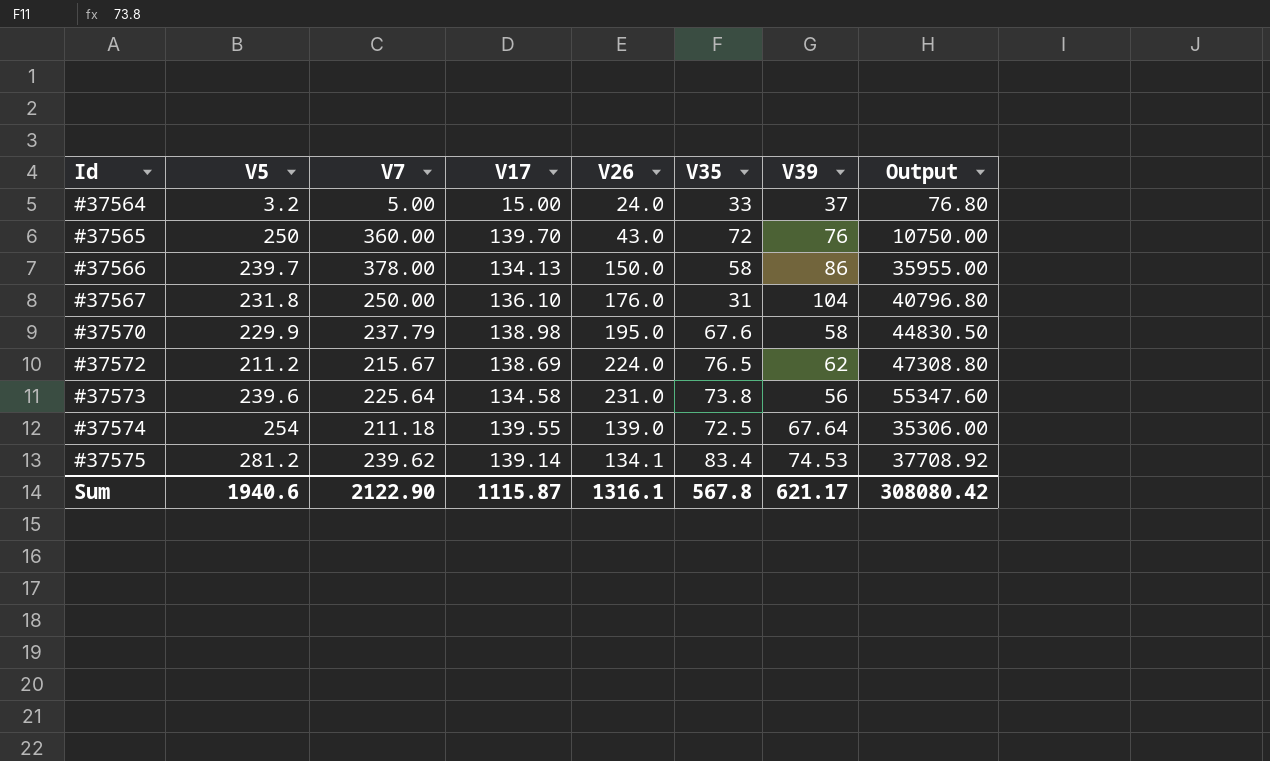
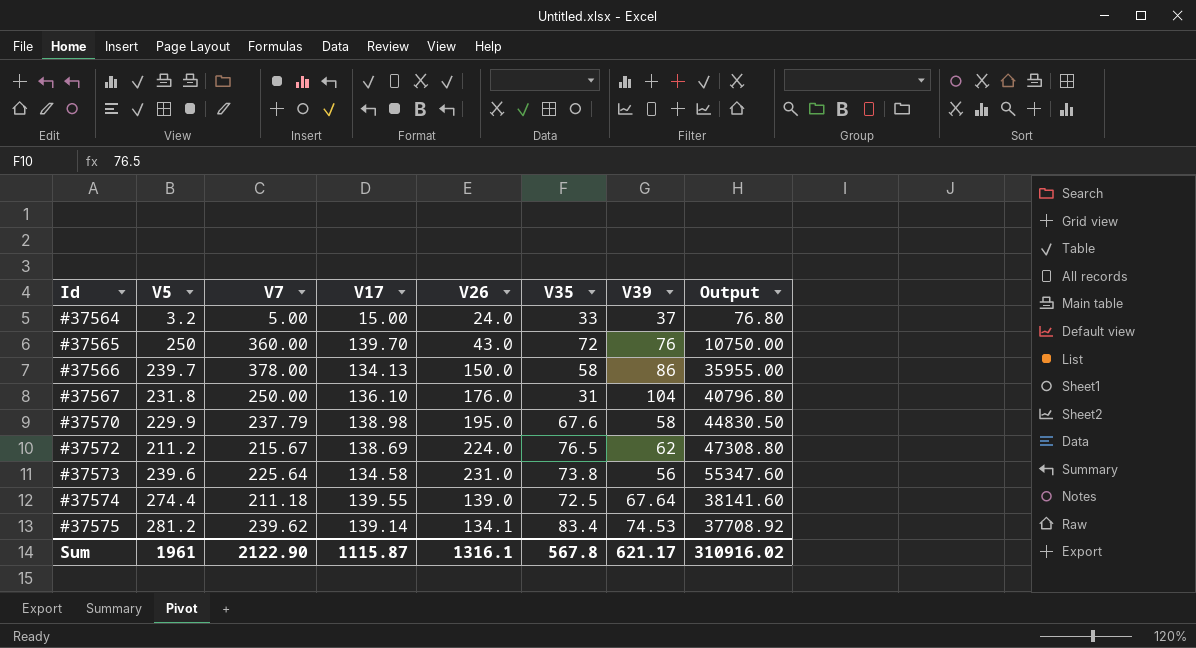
#37574 | V5: 254 -> 274.4
#37574 | Output: 35306.00 -> 38141.60
Sum | V5: 1940.6 -> 1961
Sum | Output: 308080.42 -> 310916.02

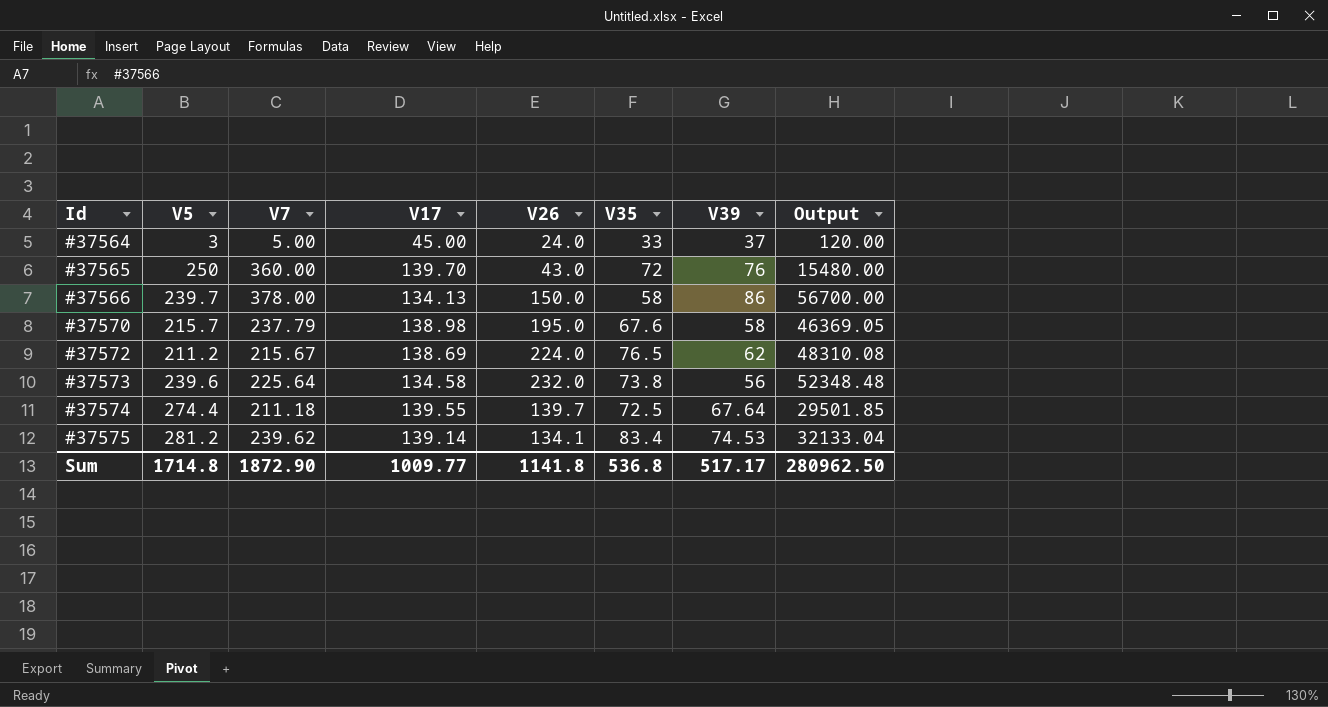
column Output | formula: [V5] * [V26] -> [V7] * [V26]
row #37567: 231.8 | 250.00 | 136.10 | 176.0 | 31 | 104 | 40796.80 -> none
#37564 | V5: 3.2 -> 3
#37564 | V17: 15.00 -> 45.00
#37570 | V5: 229.9 -> 215.7
#37573 | V26: 231.0 -> 232.0
#37574 | V26: 139.0 -> 139.7
Sum | V5: 1961 -> 1714.8
Sum | V7: 2122.90 -> 1872.90
Sum | V17: 1115.87 -> 1009.77
Sum | V26: 1316.1 -> 1141.8
Sum | V35: 567.8 -> 536.8
Sum | V39: 621.17 -> 517.17
Sum | Output: 310916.02 -> 280962.50

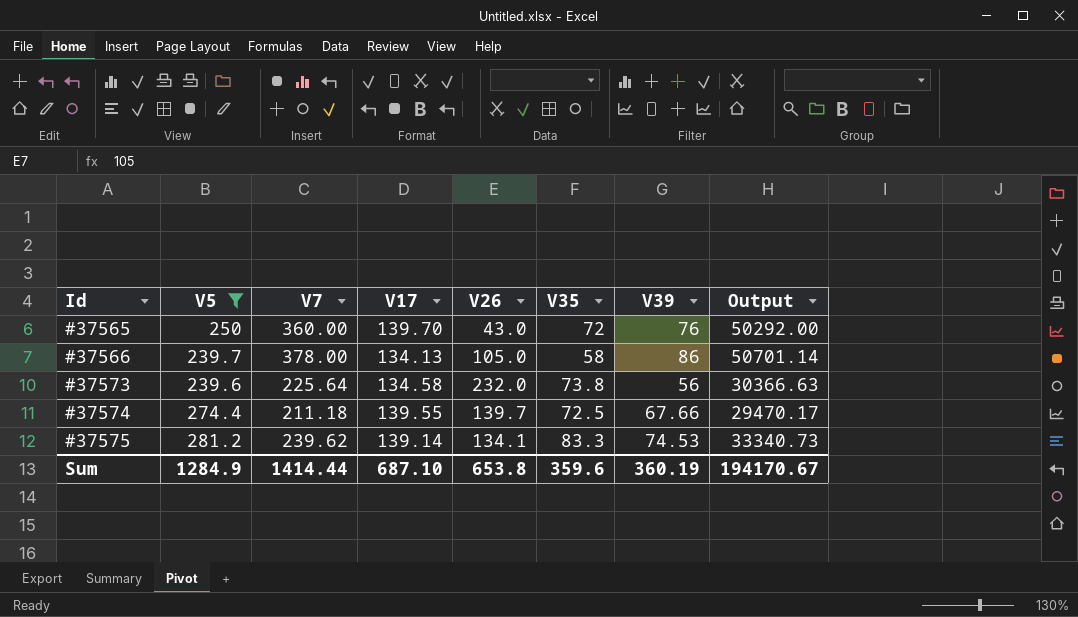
filter: none -> V5 >= 239.6
column Output | formula: [V7] * [V26] -> [V7] * [V17]
#37566 | V26: 150.0 -> 105.0
#37574 | V39: 67.64 -> 67.66
#37575 | V35: 83.4 -> 83.3
Sum | V5: 1714.8 -> 1284.9
Sum | V7: 1872.90 -> 1414.44
Sum | V17: 1009.77 -> 687.10
Sum | V26: 1141.8 -> 653.8
Sum | V35: 536.8 -> 359.6
Sum | V39: 517.17 -> 360.19
Sum | Output: 280962.50 -> 194170.67

